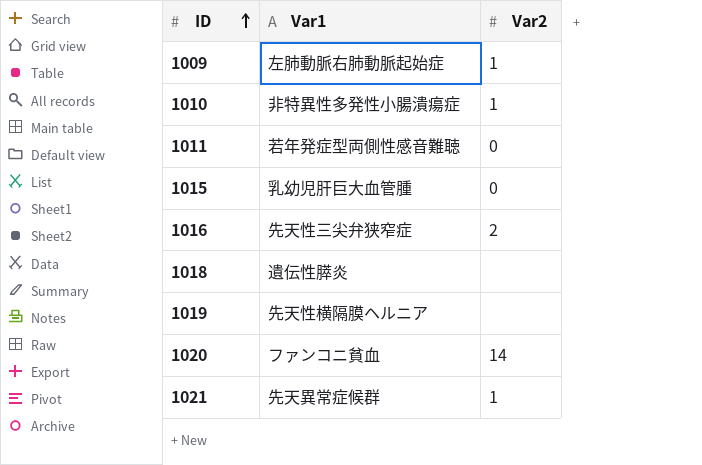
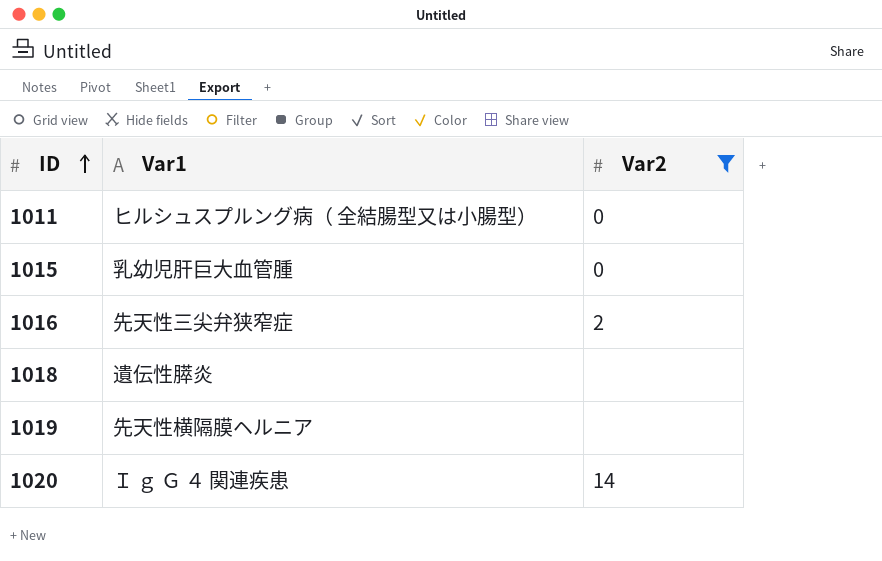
filter: none -> Var2 != 1
1011 | Var1: 若年発症型両側性感音難聴 -> ヒルシュスプルング病（ 全結腸型又は小腸型）
1020 | Var1: ファンコニ貧血 -> Ｉ ｇ Ｇ ４ 関連疾患

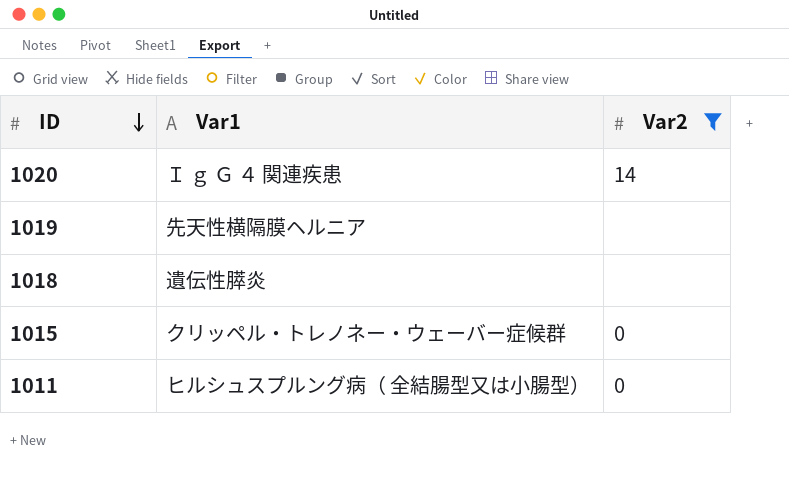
row order: ID ascending -> ID descending
row 1016: 先天性三尖弁狭窄症 | 2 -> none
1015 | Var1: 乳幼児肝巨大血管腫 -> クリッペル・トレノネー・ウェーバー症候群

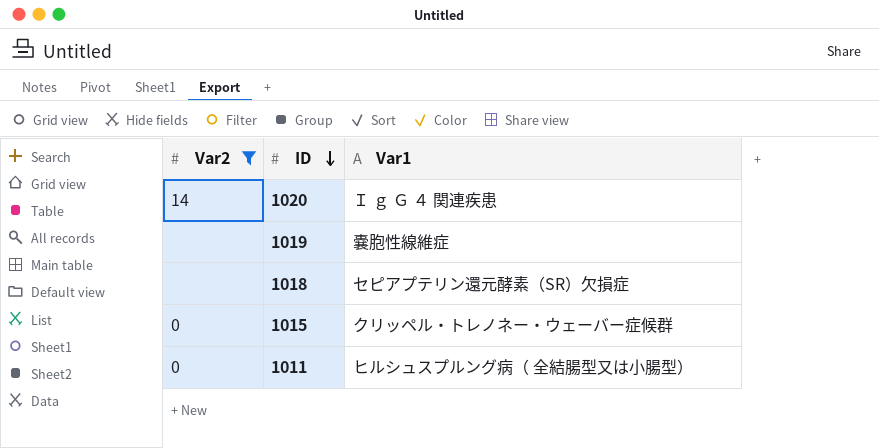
column Var2 | position: 3 -> 1
1019 | Var1: 先天性横隔膜ヘルニア -> 嚢胞性線維症
1018 | Var1: 遺伝性膵炎 -> セピアプテリン還元酵素（SR）欠損症

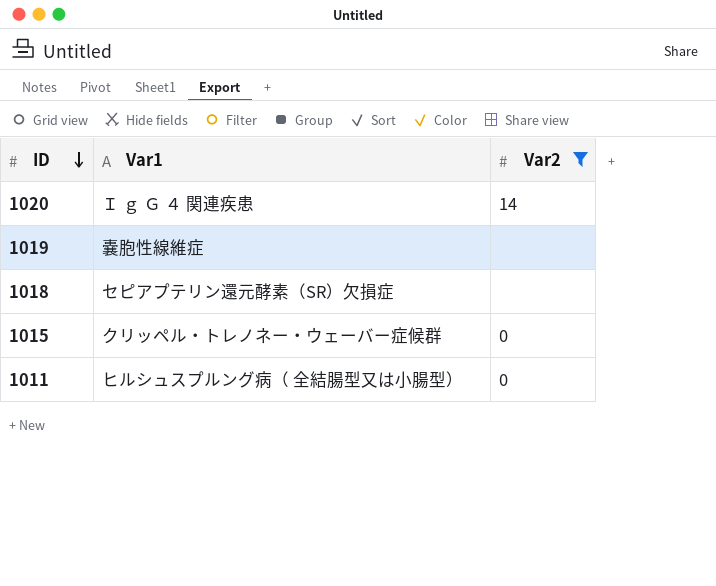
column Var2 | position: 1 -> 3

